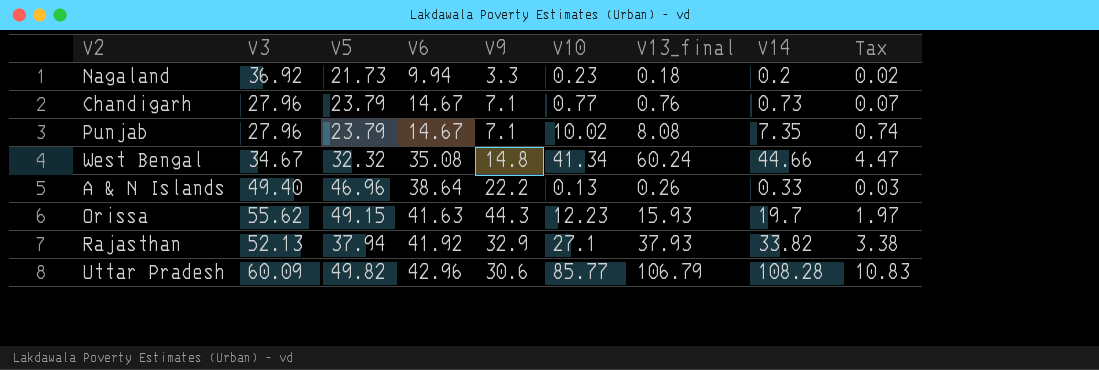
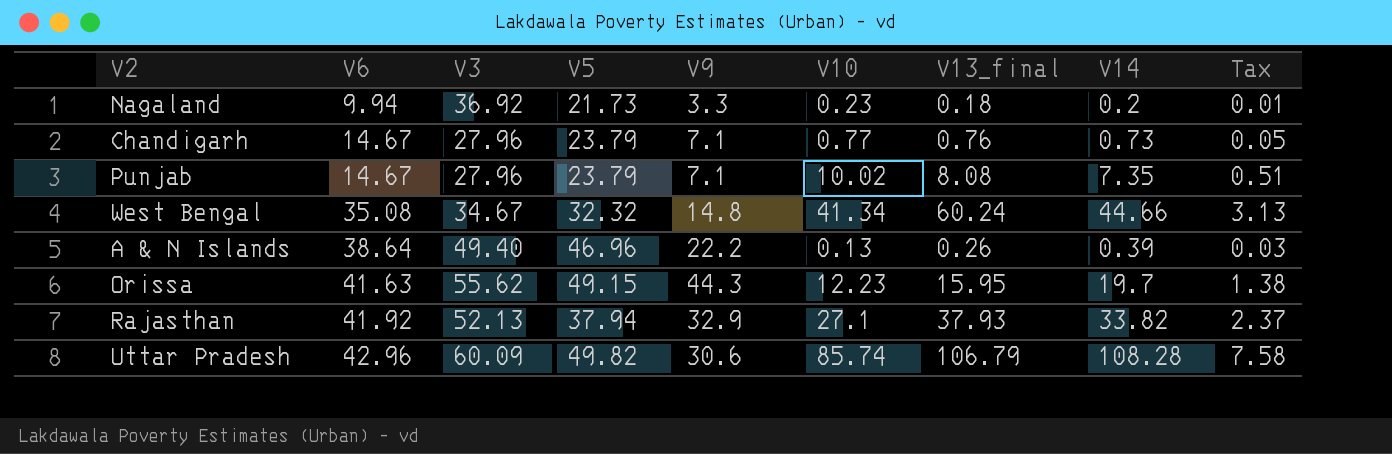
column V6 | position: 4 -> 2
column Tax | formula: [V14] * 0.1 -> [V14] * 0.07
A & N Islands | V14: 0.33 -> 0.39
Orissa | V13_final: 15.93 -> 15.95
Uttar Pradesh | V10: 85.77 -> 85.74

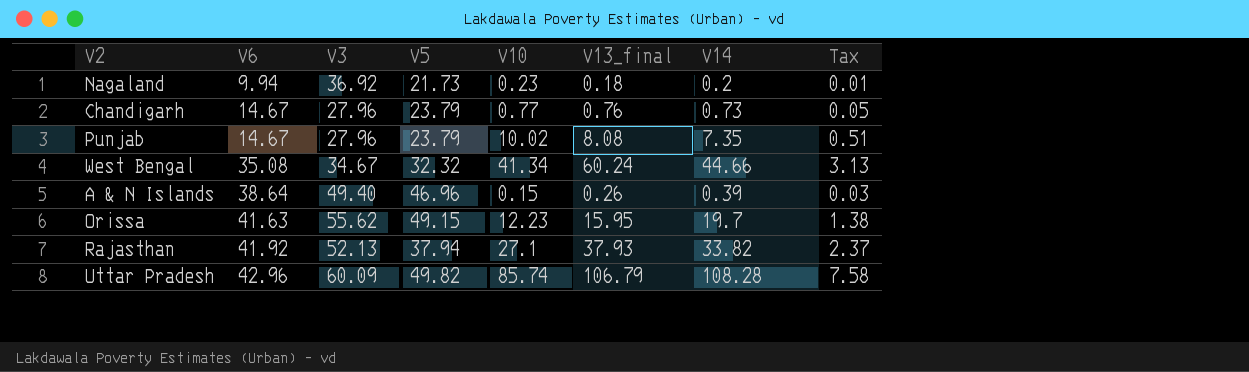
column V9 | position: 5 -> none
A & N Islands | V10: 0.13 -> 0.15

